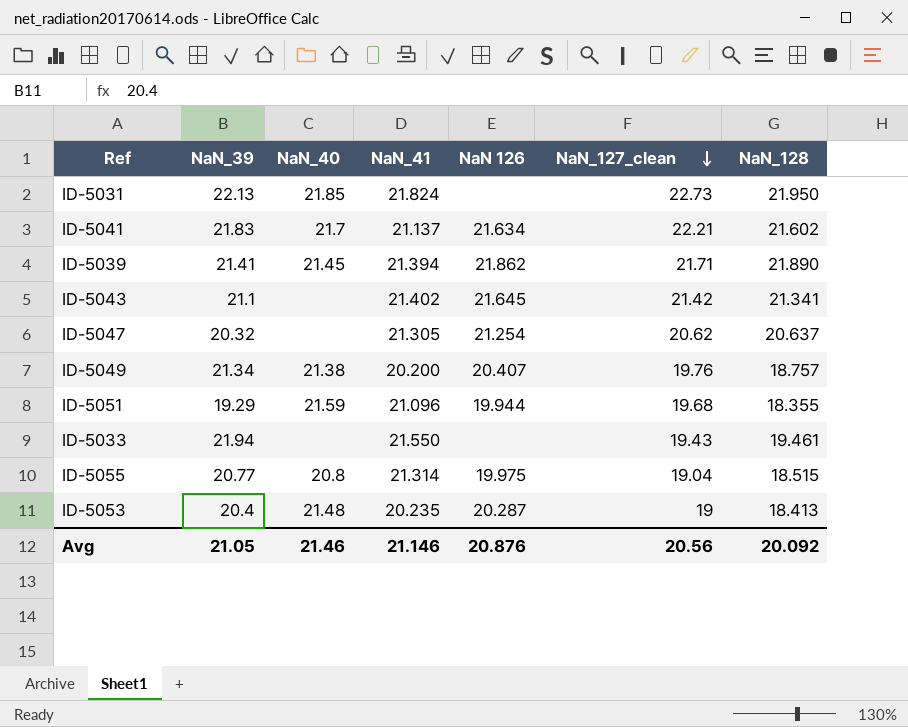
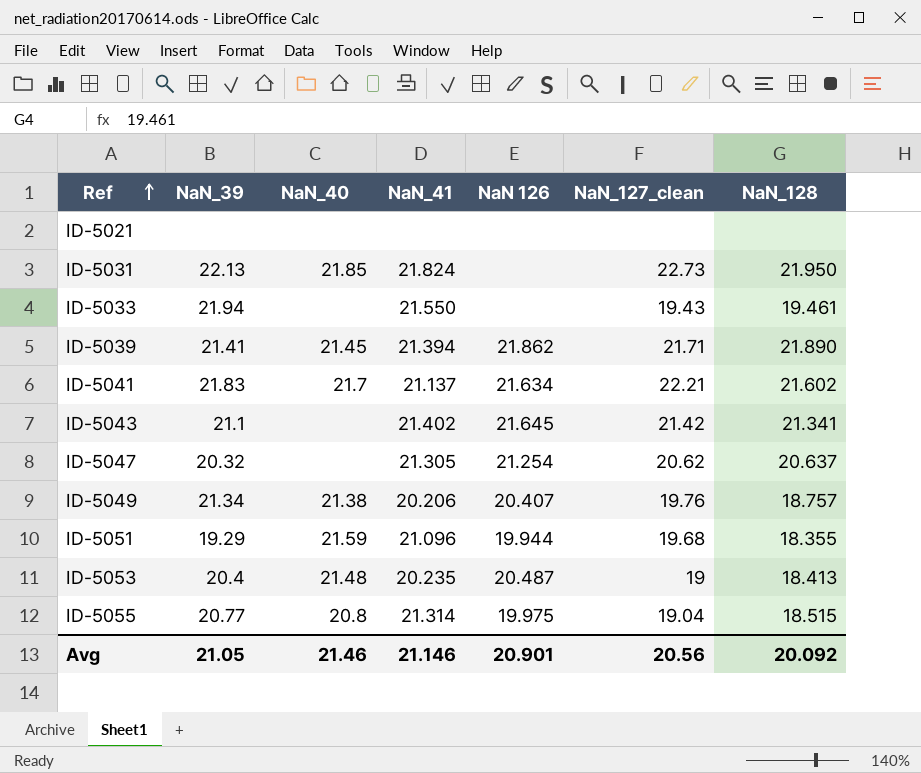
row order: NaN_127_clean descending -> Ref ascending
row ID-5021: none -> none | none | none | none | none | none
ID-5049 | NaN_41: 20.200 -> 20.206
ID-5053 | NaN 126: 20.287 -> 20.487
Avg | NaN 126: 20.876 -> 20.901

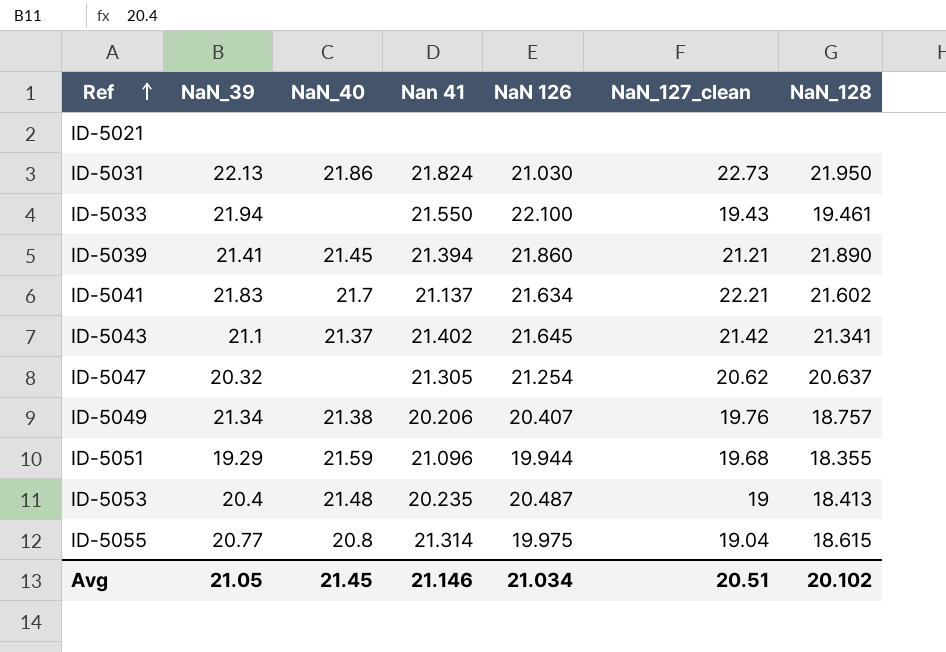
column name: NaN_41 -> Nan 41
ID-5031 | NaN_40: 21.85 -> 21.86
ID-5031 | NaN 126: none -> 21.030
ID-5033 | NaN 126: none -> 22.100
ID-5039 | NaN 126: 21.862 -> 21.860
ID-5039 | NaN_127_clean: 21.71 -> 21.21
ID-5043 | NaN_40: none -> 21.37
ID-5055 | NaN_128: 18.515 -> 18.615
Avg | NaN_40: 21.46 -> 21.45
Avg | NaN 126: 20.901 -> 21.034
Avg | NaN_127_clean: 20.56 -> 20.51
Avg | NaN_128: 20.092 -> 20.102

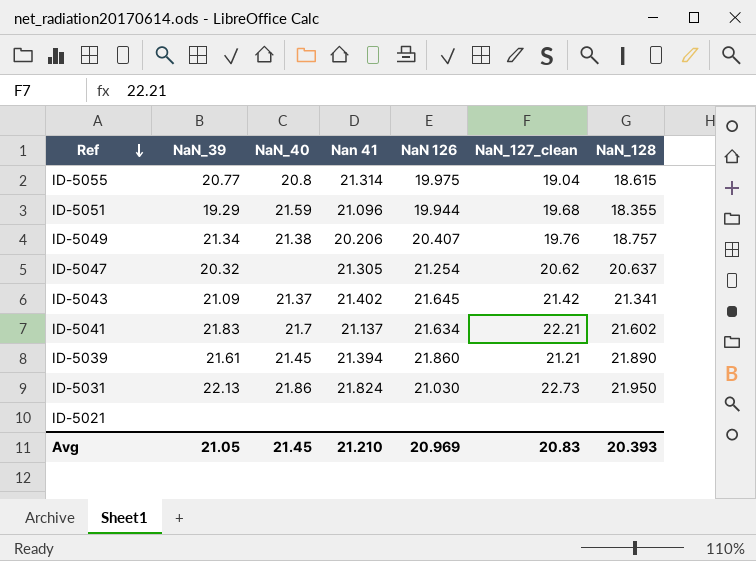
row order: Ref ascending -> Ref descending
row ID-5033: 21.94 | none | 21.550 | 22.100 | 19.43 | 19.461 -> none
row ID-5053: 20.4 | 21.48 | 20.235 | 20.487 | 19 | 18.413 -> none
ID-5043 | NaN_39: 21.1 -> 21.09
ID-5039 | NaN_39: 21.41 -> 21.61
Avg | Nan 41: 21.146 -> 21.210
Avg | NaN 126: 21.034 -> 20.969
Avg | NaN_127_clean: 20.51 -> 20.83
Avg | NaN_128: 20.102 -> 20.393

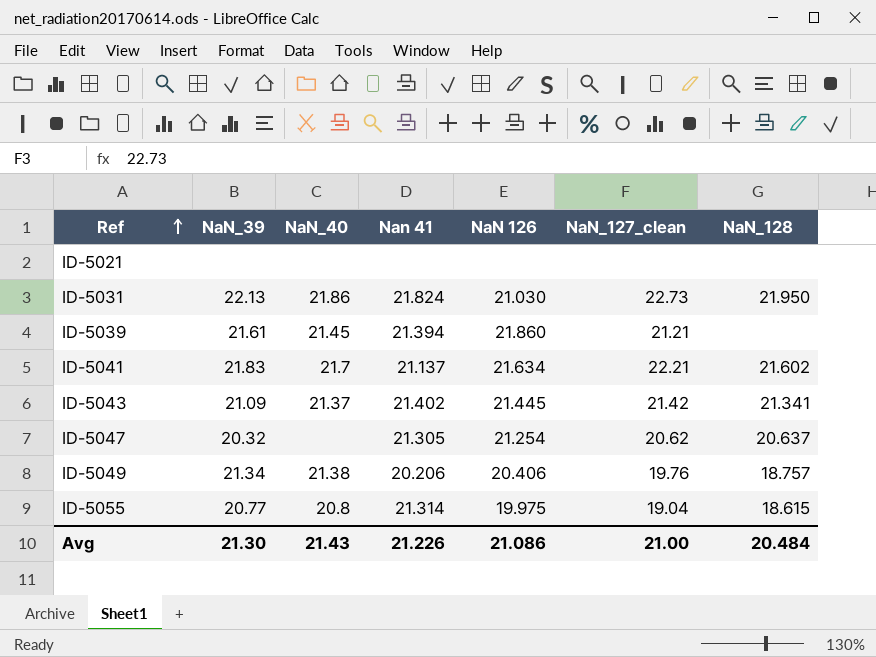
row order: Ref descending -> Ref ascending
row ID-5051: 19.29 | 21.59 | 21.096 | 19.944 | 19.68 | 18.355 -> none
ID-5039 | NaN_128: 21.890 -> none
ID-5043 | NaN 126: 21.645 -> 21.445
ID-5049 | NaN 126: 20.407 -> 20.406
Avg | NaN_39: 21.05 -> 21.30
Avg | NaN_40: 21.45 -> 21.43
Avg | Nan 41: 21.210 -> 21.226
Avg | NaN 126: 20.969 -> 21.086
Avg | NaN_127_clean: 20.83 -> 21.00
Avg | NaN_128: 20.393 -> 20.484

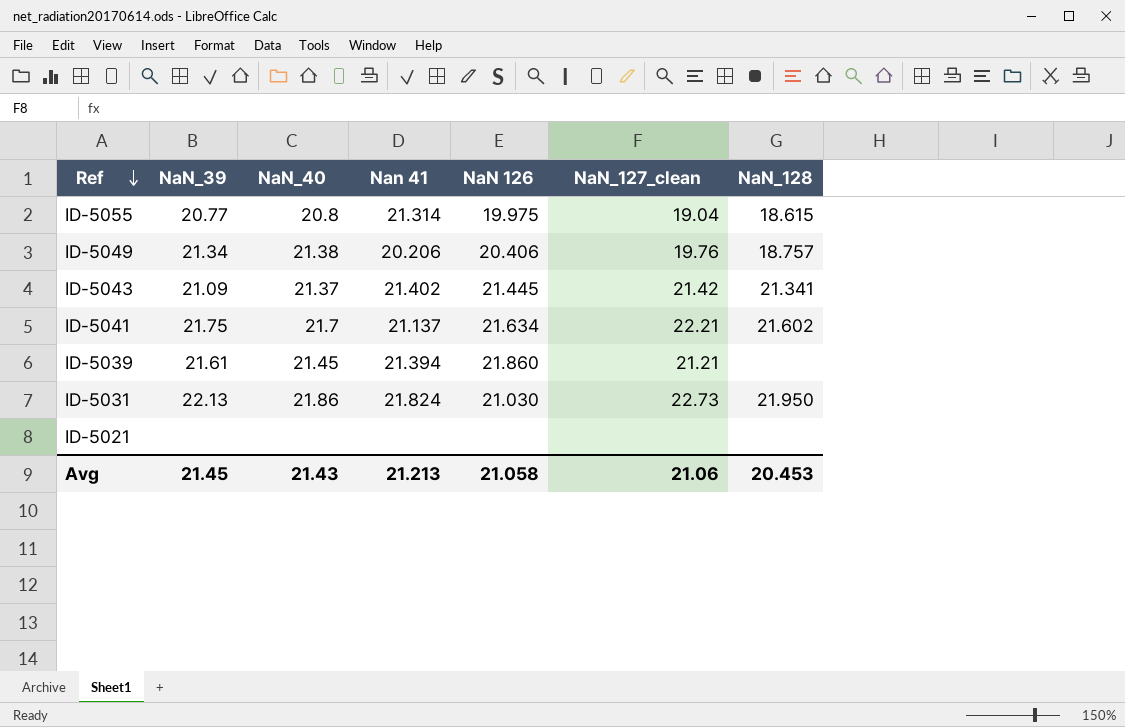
row order: Ref ascending -> Ref descending
row ID-5047: 20.32 | none | 21.305 | 21.254 | 20.62 | 20.637 -> none
ID-5041 | NaN_39: 21.83 -> 21.75
Avg | NaN_39: 21.30 -> 21.45
Avg | Nan 41: 21.226 -> 21.213
Avg | NaN 126: 21.086 -> 21.058
Avg | NaN_127_clean: 21.00 -> 21.06
Avg | NaN_128: 20.484 -> 20.453

